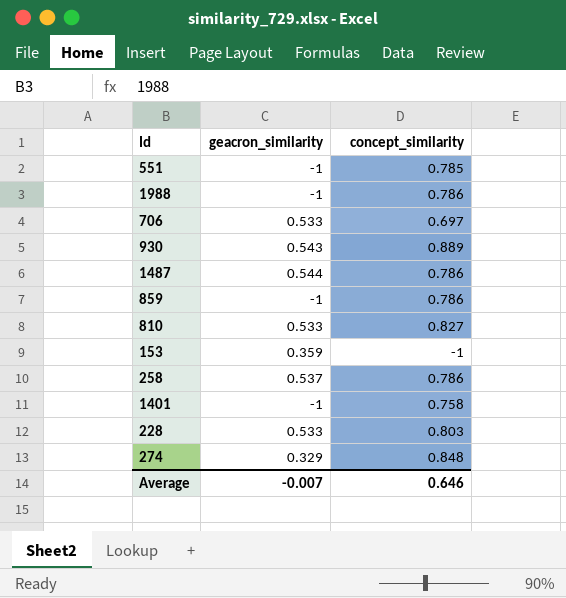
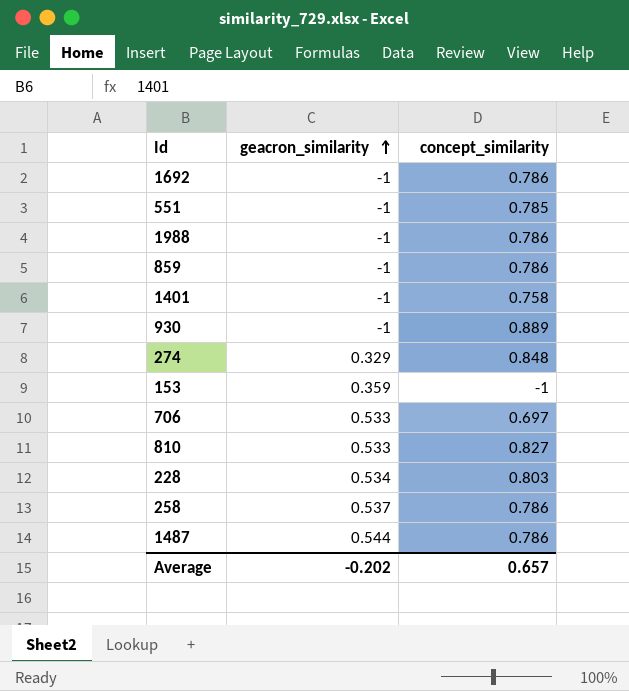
row order: none -> geacron_similarity ascending
row 1692: none -> -1 | 0.786
930 | geacron_similarity: 0.543 -> -1
228 | geacron_similarity: 0.533 -> 0.534
Average | geacron_similarity: -0.007 -> -0.202
Average | concept_similarity: 0.646 -> 0.657

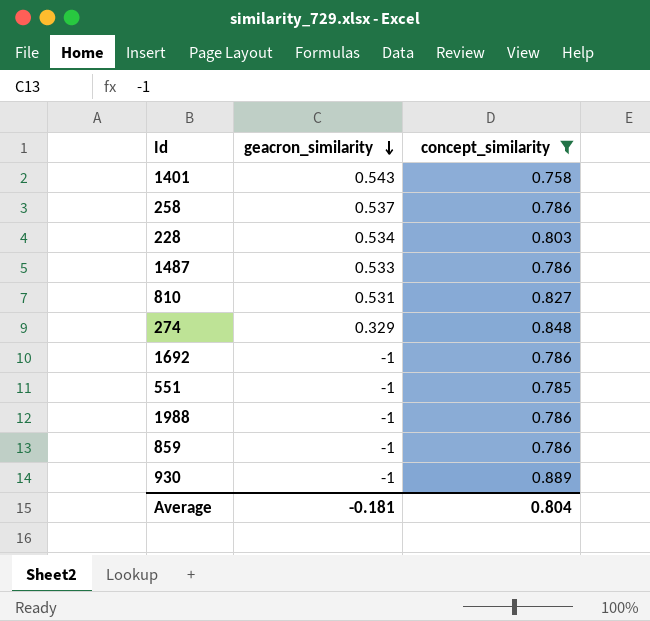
filter: none -> concept_similarity >= 0.758
row order: geacron_similarity ascending -> geacron_similarity descending
1401 | geacron_similarity: -1 -> 0.543
1487 | geacron_similarity: 0.544 -> 0.533
810 | geacron_similarity: 0.533 -> 0.531
Average | geacron_similarity: -0.202 -> -0.181
Average | concept_similarity: 0.657 -> 0.804

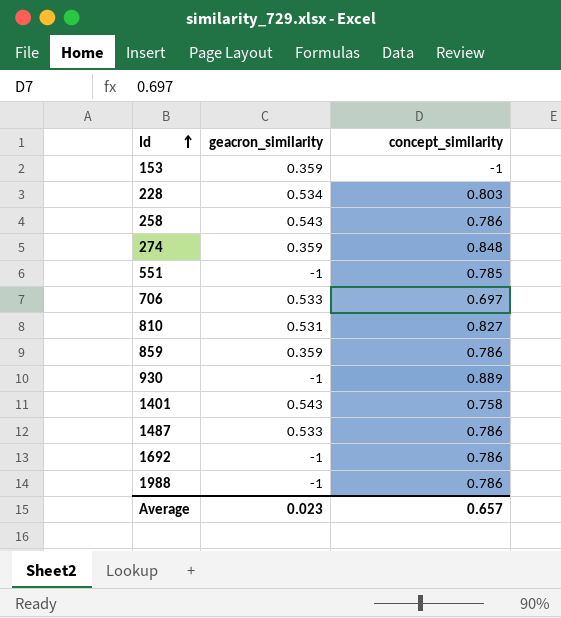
filter: concept_similarity >= 0.758 -> none
row order: geacron_similarity descending -> Id ascending
258 | geacron_similarity: 0.537 -> 0.543
274 | geacron_similarity: 0.329 -> 0.359
859 | geacron_similarity: -1 -> 0.359
Average | geacron_similarity: -0.181 -> 0.023
Average | concept_similarity: 0.804 -> 0.657

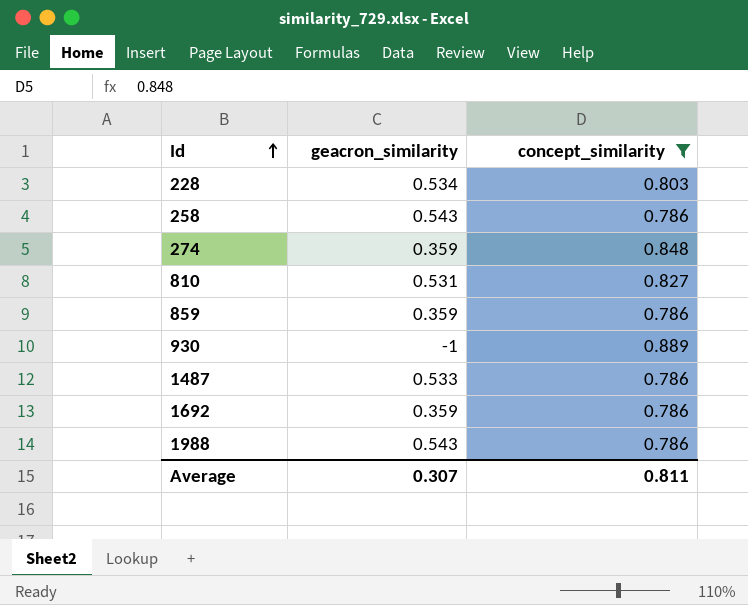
filter: none -> concept_similarity >= 0.786
1692 | geacron_similarity: -1 -> 0.359
1988 | geacron_similarity: -1 -> 0.543
Average | geacron_similarity: 0.023 -> 0.307
Average | concept_similarity: 0.657 -> 0.811

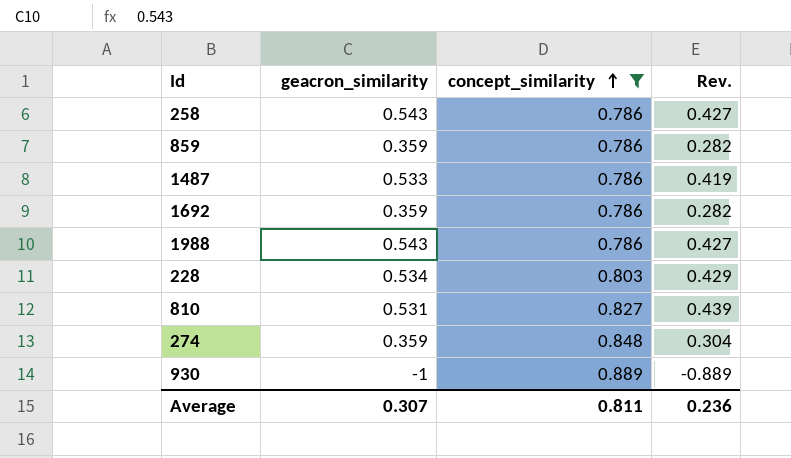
row order: Id ascending -> concept_similarity ascending
column Rev. | formula: none -> [geacron_similarity] * [concept_similarity]

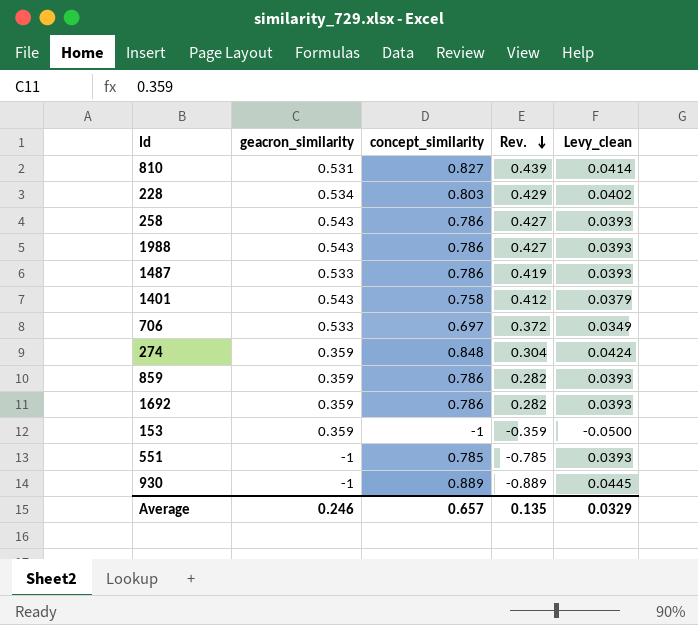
filter: concept_similarity >= 0.786 -> none
row order: concept_similarity ascending -> Rev. descending
column Levy_clean | formula: none -> [concept_similarity] * 0.05
Average | geacron_similarity: 0.307 -> 0.246
Average | concept_similarity: 0.811 -> 0.657
Average | Rev.: 0.236 -> 0.135

